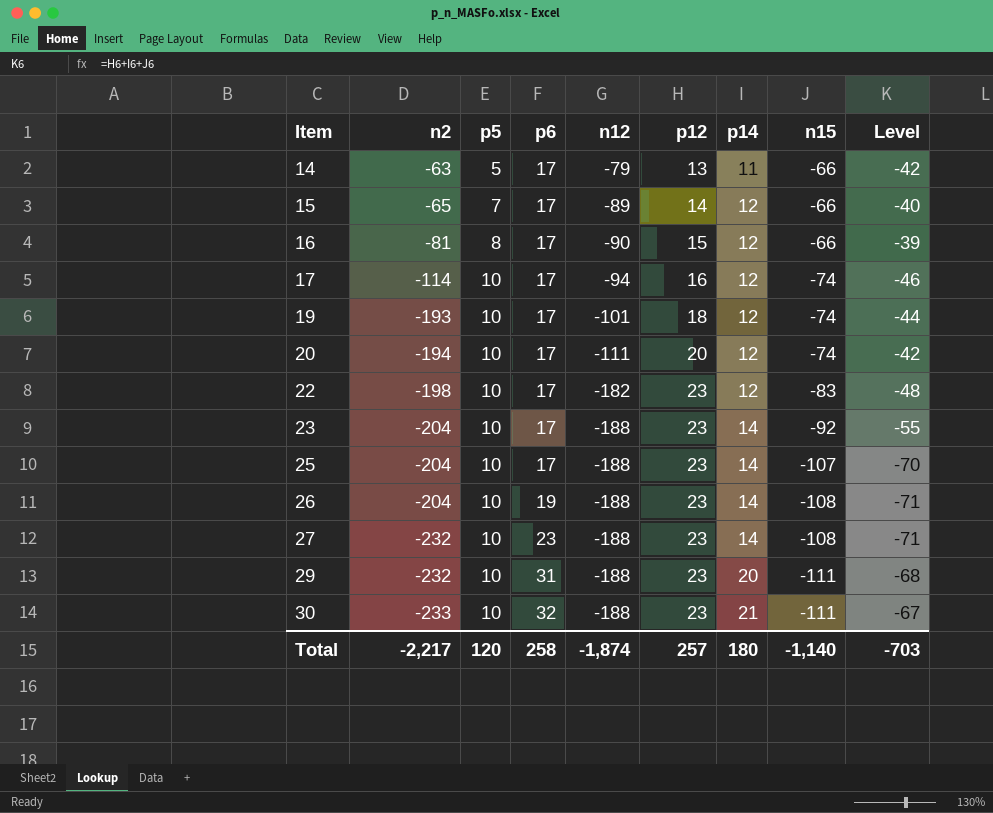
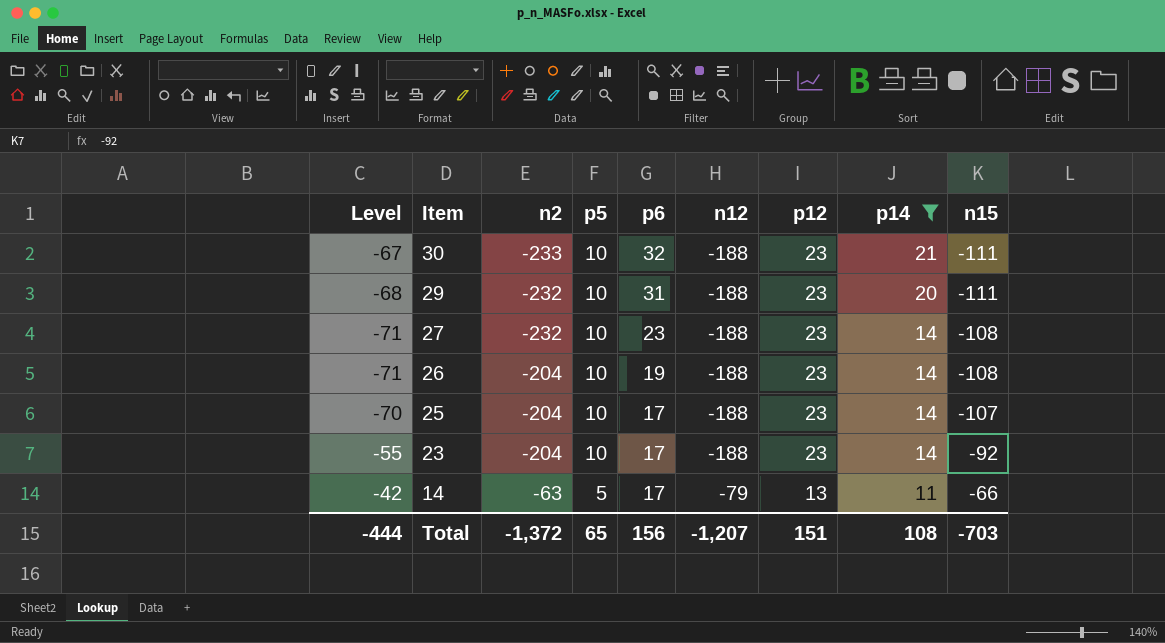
filter: none -> p14 != 12
row order: Item ascending -> Item descending
column Level | position: 9 -> 1
Total | Level: -703 -> -444
Total | n2: -2,217 -> -1,372
Total | p5: 120 -> 65
Total | p6: 258 -> 156
Total | n12: -1,874 -> -1,207
Total | p12: 257 -> 151
Total | p14: 180 -> 108
Total | n15: -1,140 -> -703

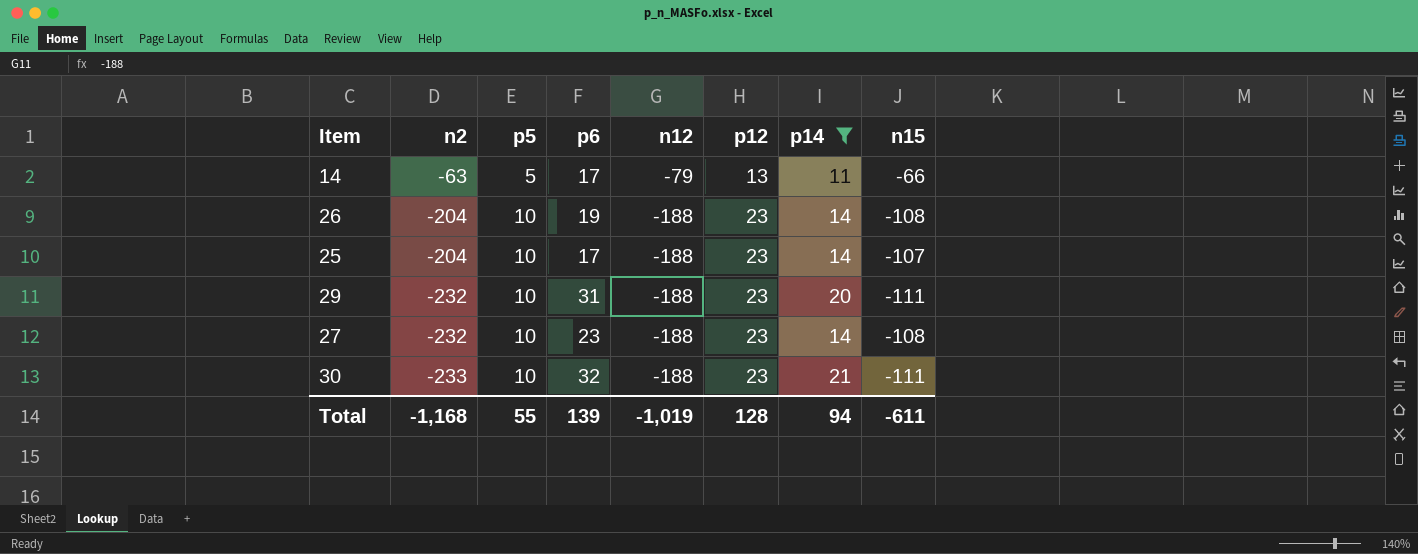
row order: Item descending -> n2 descending
column Level | formula: [p12] + [p14] + [n15] -> none
row 23: -55 | -204 | 10 | 17 | -188 | 23 | 14 | -92 -> none
Total | n2: -1,372 -> -1,168
Total | p5: 65 -> 55
Total | p6: 156 -> 139
Total | n12: -1,207 -> -1,019
Total | p12: 151 -> 128
Total | p14: 108 -> 94
Total | n15: -703 -> -611

